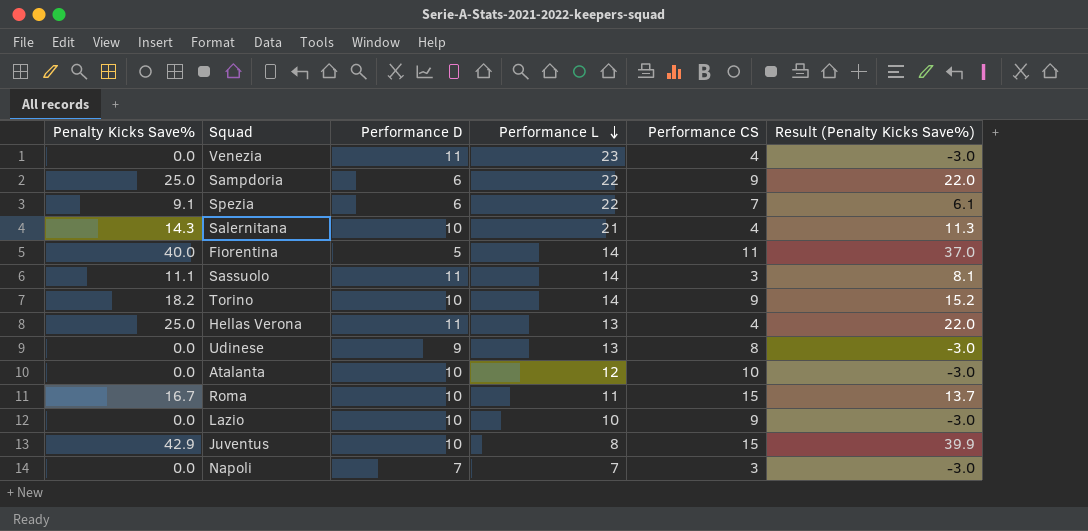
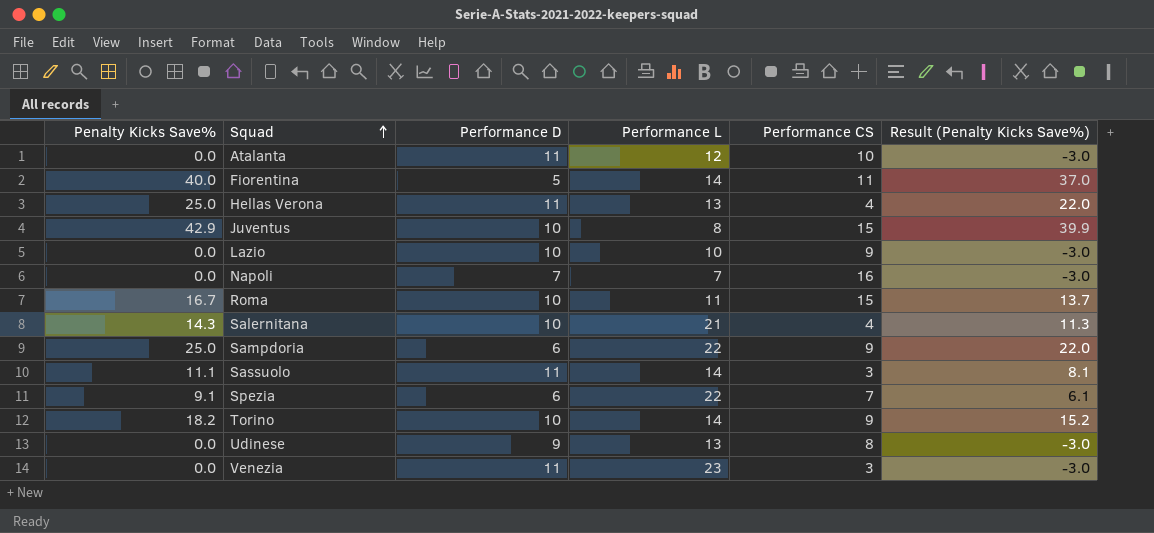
row order: Performance L descending -> Squad ascending
Atalanta | Performance D: 10 -> 11
Napoli | Performance CS: 3 -> 16
Venezia | Performance CS: 4 -> 3

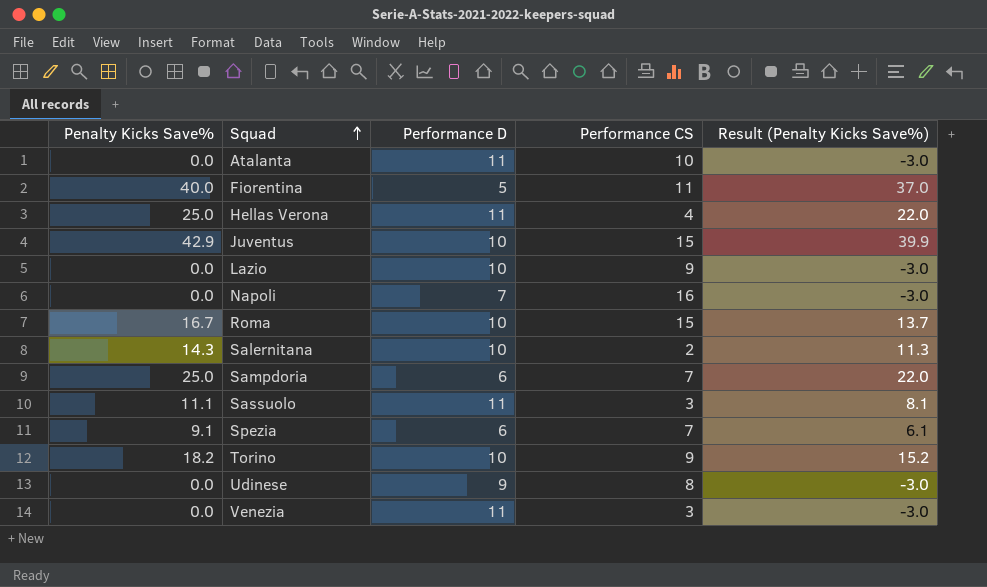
column Performance L | position: 4 -> none
Salernitana | Performance CS: 4 -> 2
Sampdoria | Performance CS: 9 -> 7

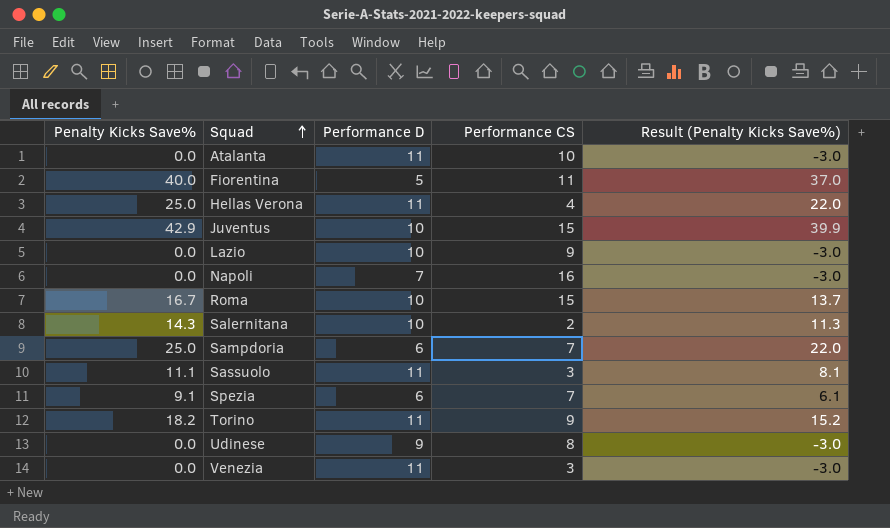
Torino | Performance D: 10 -> 11

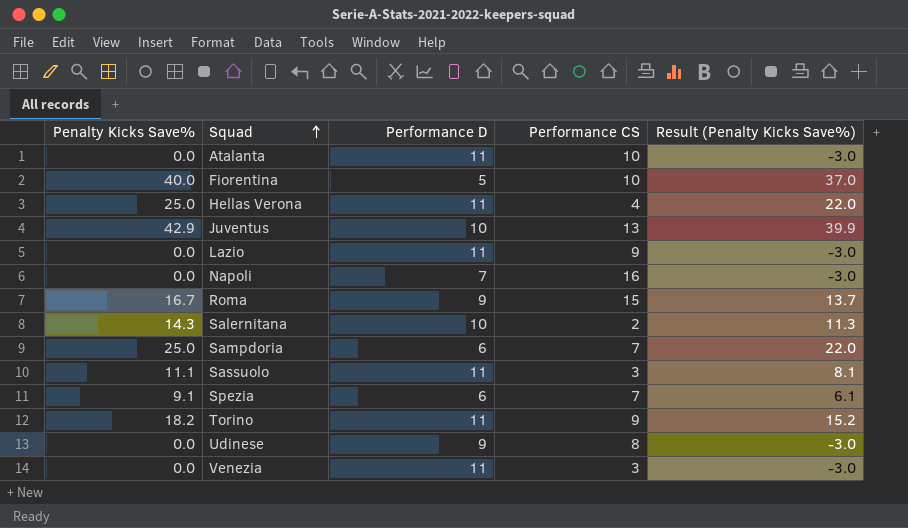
Fiorentina | Performance CS: 11 -> 10
Juventus | Performance CS: 15 -> 13
Lazio | Performance D: 10 -> 11
Roma | Performance D: 10 -> 9

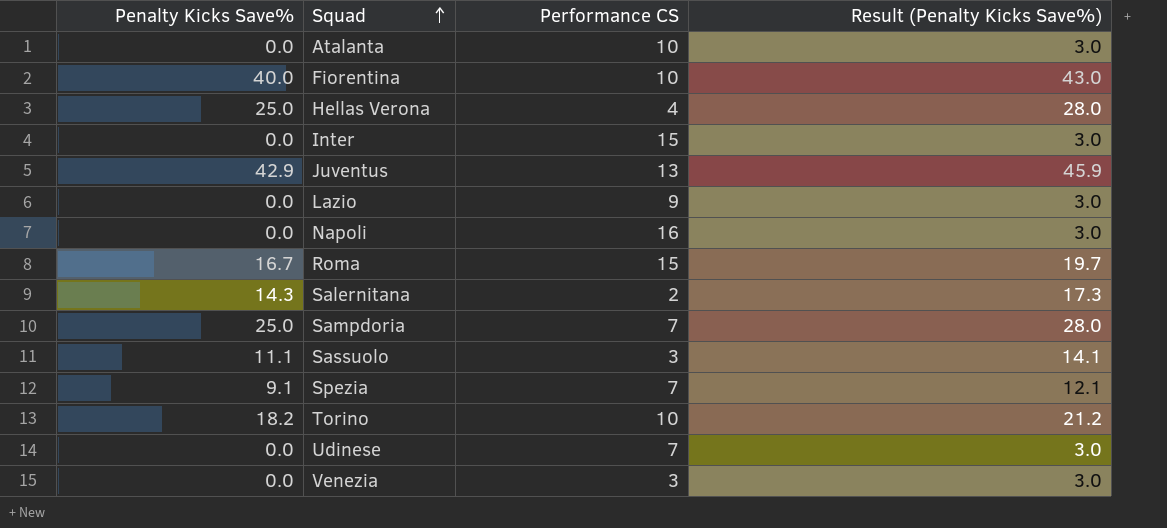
column Performance D | position: 3 -> none
column Result (Penalty Kicks Save%) | formula: [Penalty Kicks Save%] - 3 -> [Penalty Kicks Save%] + 3
row Inter: none -> 0.0 | 15 | 3.0
Torino | Performance CS: 9 -> 10
Udinese | Performance CS: 8 -> 7

